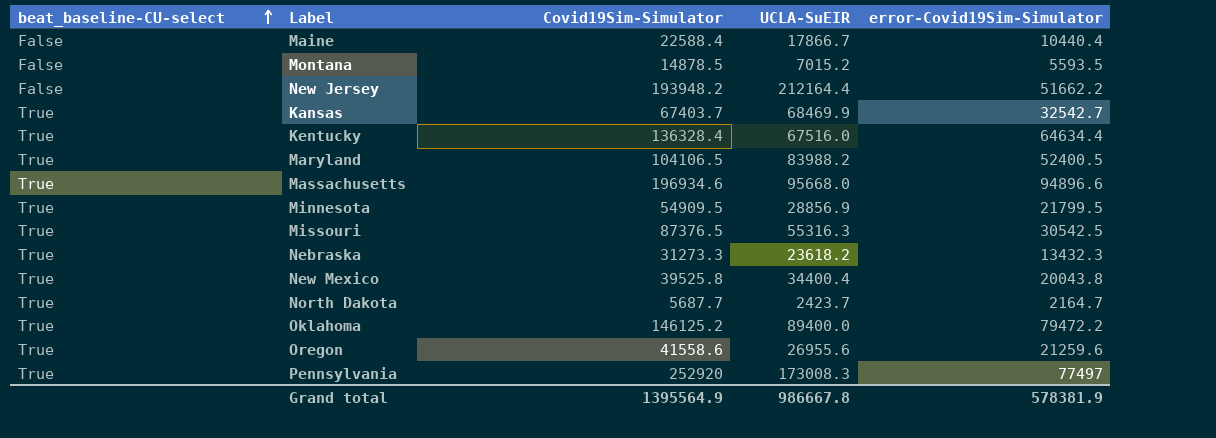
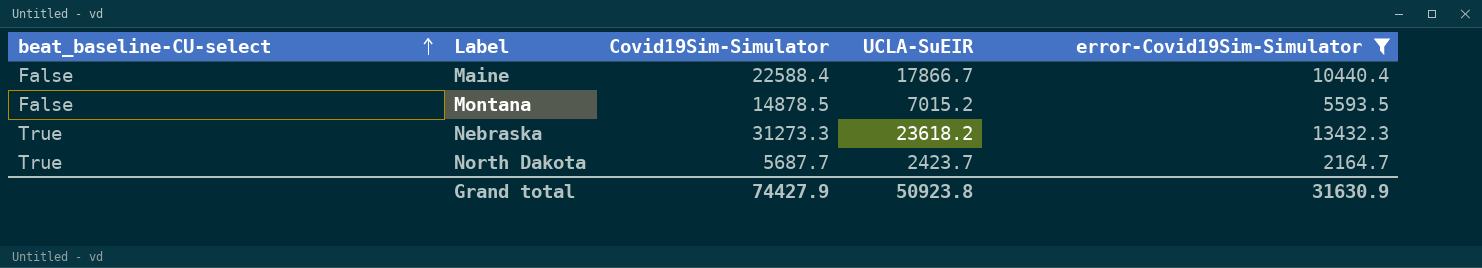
filter: none -> error-Covid19Sim-Simulator <= 13432.3
Grand total | Covid19Sim-Simulator: 1395564.9 -> 74427.9
Grand total | UCLA-SuEIR: 986667.8 -> 50923.8
Grand total | error-Covid19Sim-Simulator: 578381.9 -> 31630.9

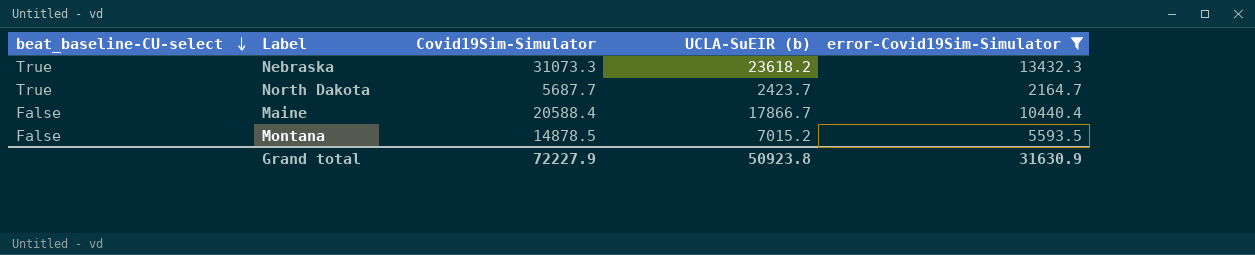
row order: beat_baseline-CU-select ascending -> beat_baseline-CU-select descending
column name: UCLA-SuEIR -> UCLA-SuEIR (b)
Nebraska | Covid19Sim-Simulator: 31273.3 -> 31073.3
Maine | Covid19Sim-Simulator: 22588.4 -> 20588.4
Grand total | Covid19Sim-Simulator: 74427.9 -> 72227.9

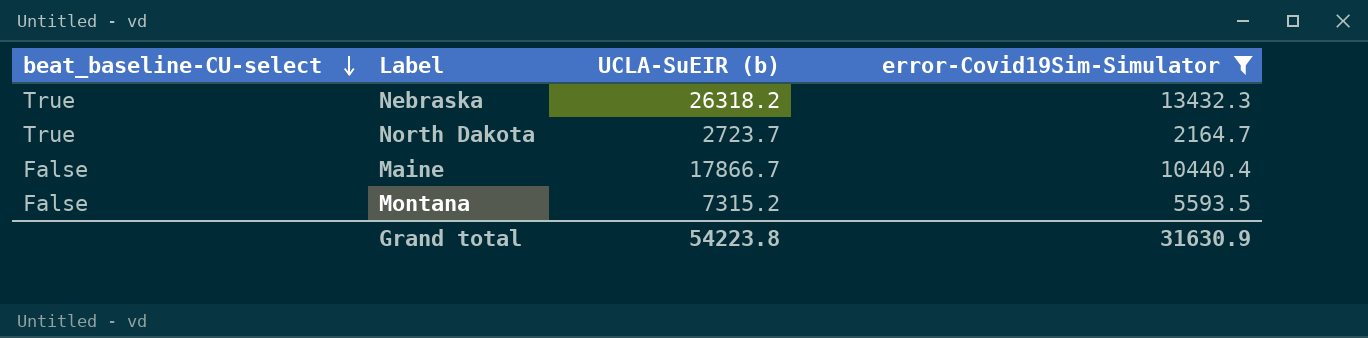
column Covid19Sim-Simulator | position: 3 -> none
Nebraska | UCLA-SuEIR (b): 23618.2 -> 26318.2
North Dakota | UCLA-SuEIR (b): 2423.7 -> 2723.7
Montana | UCLA-SuEIR (b): 7015.2 -> 7315.2
Grand total | UCLA-SuEIR (b): 50923.8 -> 54223.8

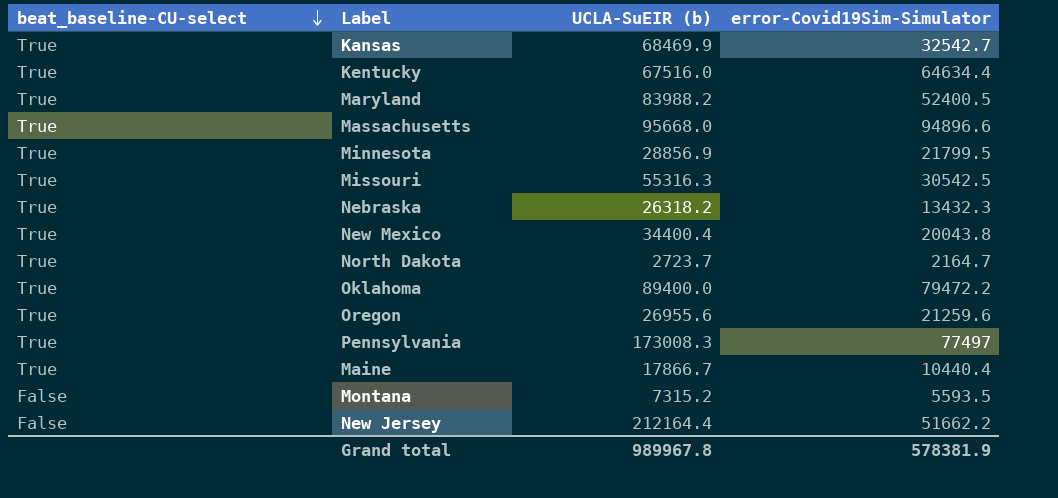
filter: error-Covid19Sim-Simulator <= 13432.3 -> none
Maine | beat_baseline-CU-select: False -> True
Grand total | UCLA-SuEIR (b): 54223.8 -> 989967.8
Grand total | error-Covid19Sim-Simulator: 31630.9 -> 578381.9

